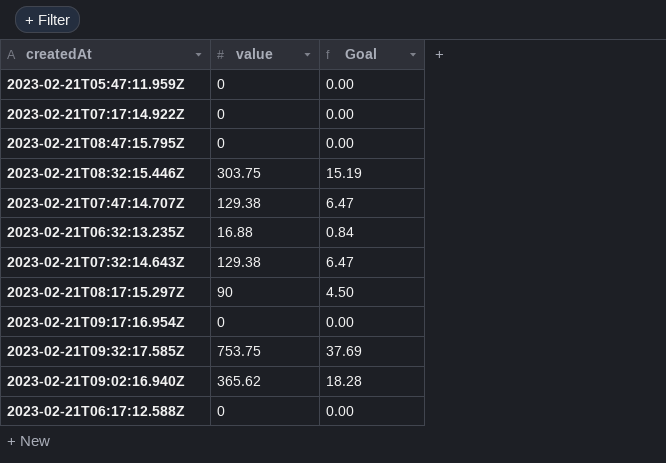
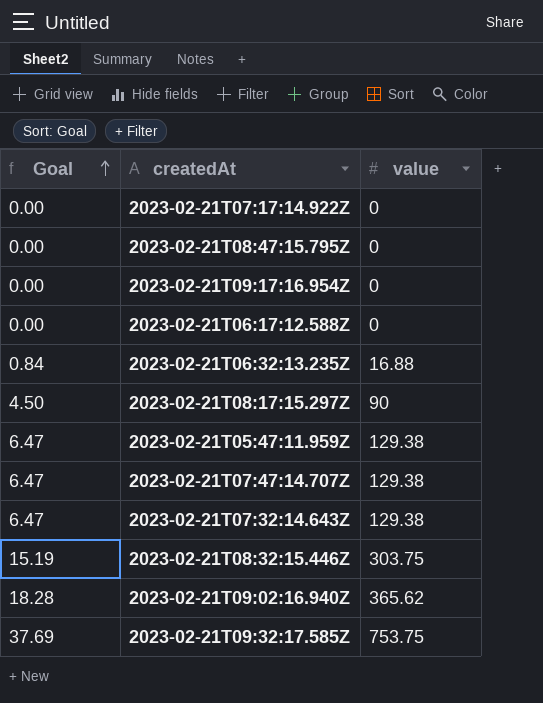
row order: none -> Goal ascending
column Goal | position: 3 -> 1
2023-02-21T05:47:11.959Z | Goal: 0.00 -> 6.47
2023-02-21T05:47:11.959Z | value: 0 -> 129.38

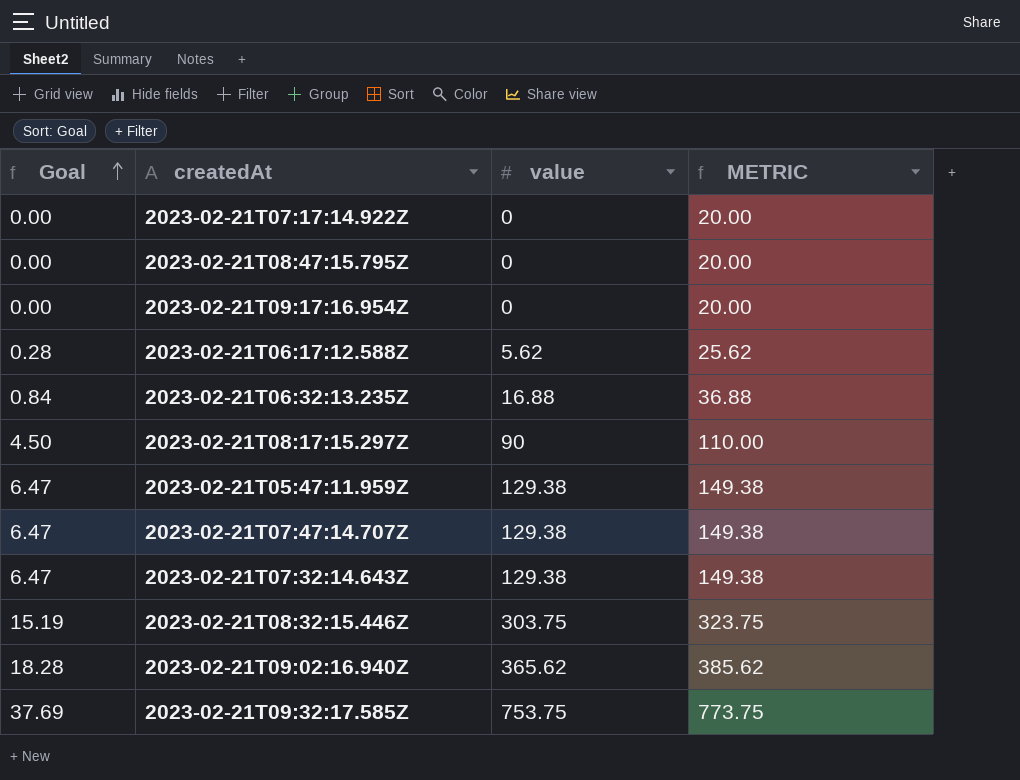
column METRIC | formula: none -> [value] + 20
2023-02-21T06:17:12.588Z | Goal: 0.00 -> 0.28
2023-02-21T06:17:12.588Z | value: 0 -> 5.62

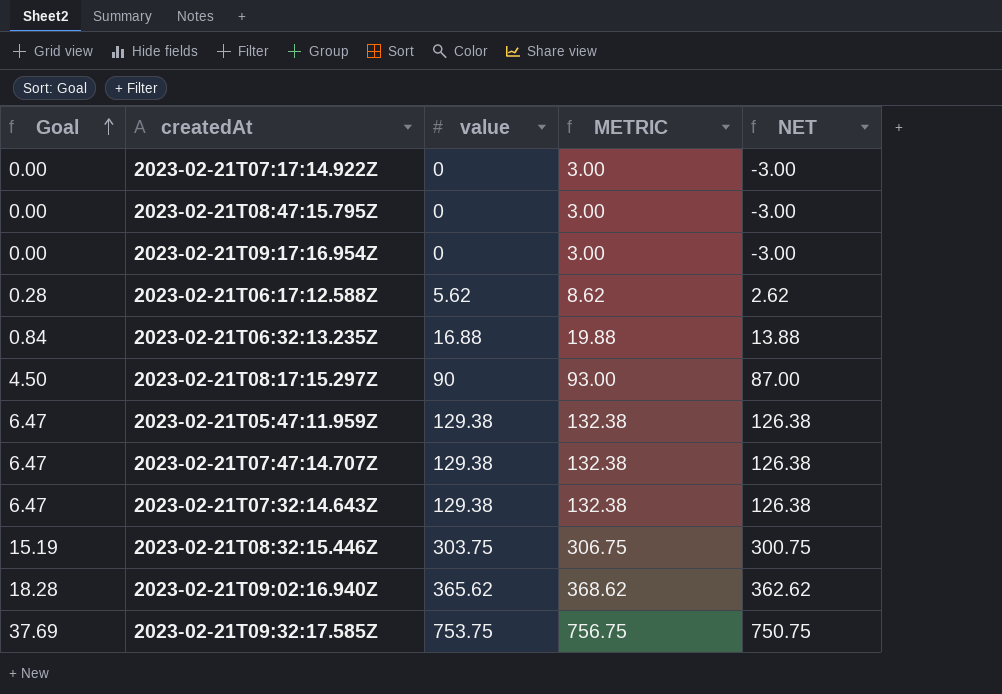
column METRIC | formula: [value] + 20 -> [value] + 3
column NET | formula: none -> [value] - 3

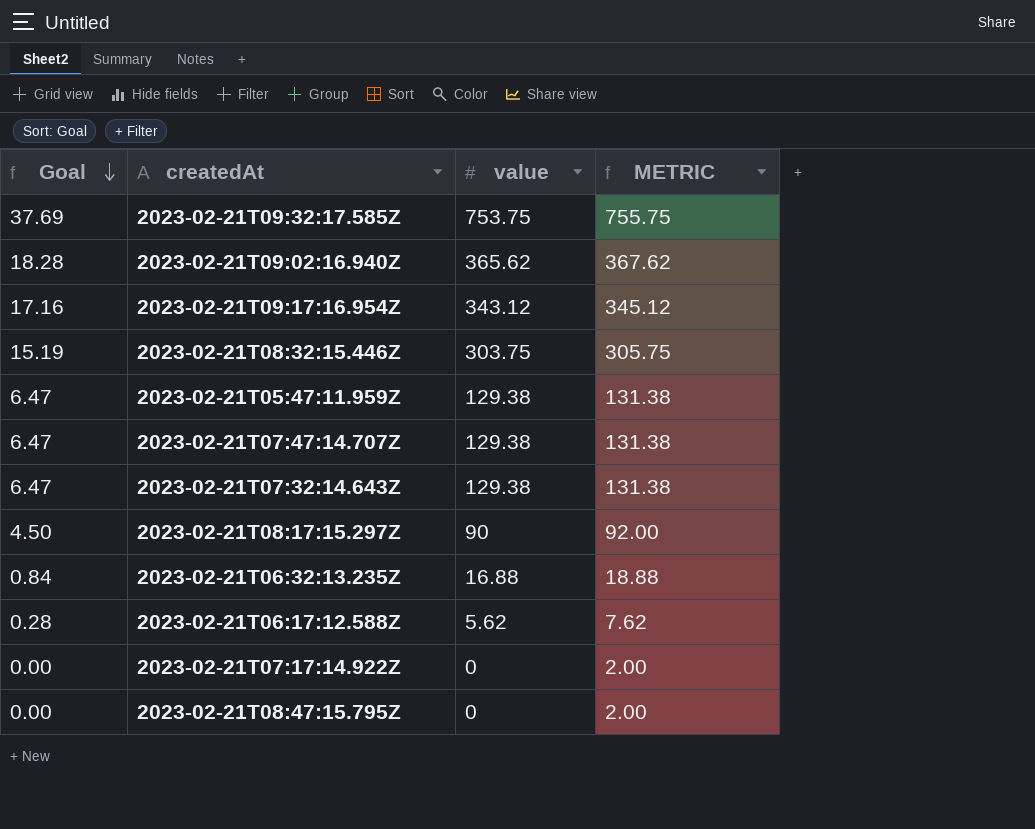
row order: Goal ascending -> Goal descending
column NET | formula: [value] - 3 -> none
column METRIC | formula: [value] + 3 -> [value] + 2
2023-02-21T09:17:16.954Z | Goal: 0.00 -> 17.16
2023-02-21T09:17:16.954Z | value: 0 -> 343.12

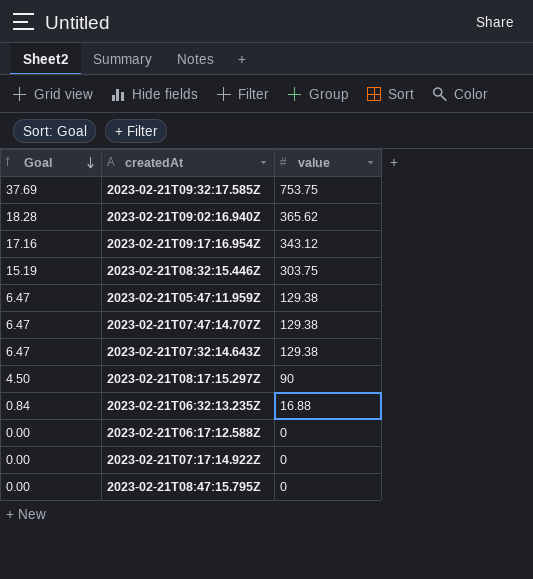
column METRIC | formula: [value] + 2 -> none
2023-02-21T06:17:12.588Z | Goal: 0.28 -> 0.00
2023-02-21T06:17:12.588Z | value: 5.62 -> 0

